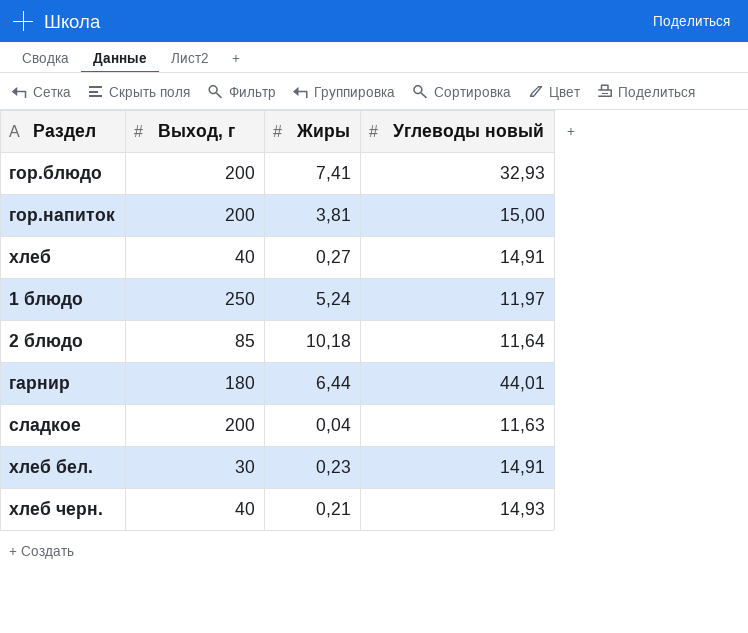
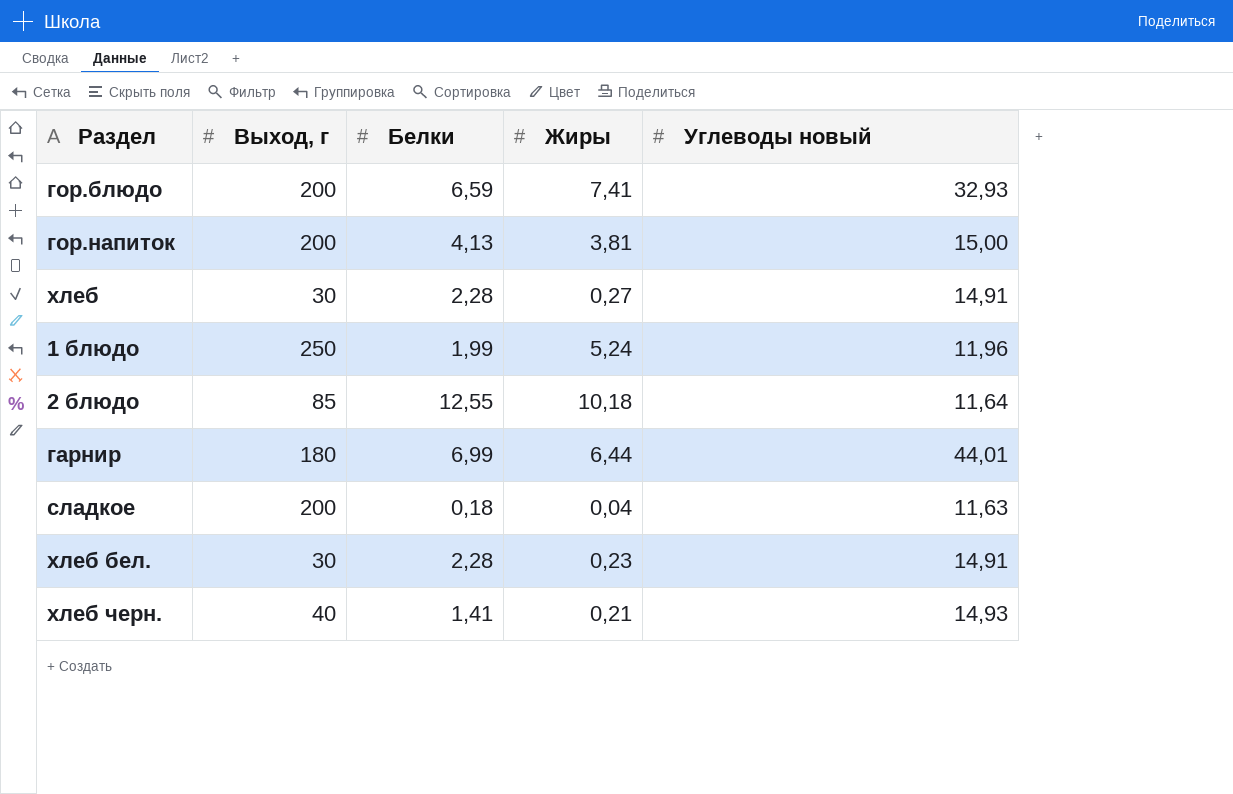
column Белки | position: none -> 3
хлеб | Выход, г: 40 -> 30
1 блюдо | Углеводы новый: 11,97 -> 11,96

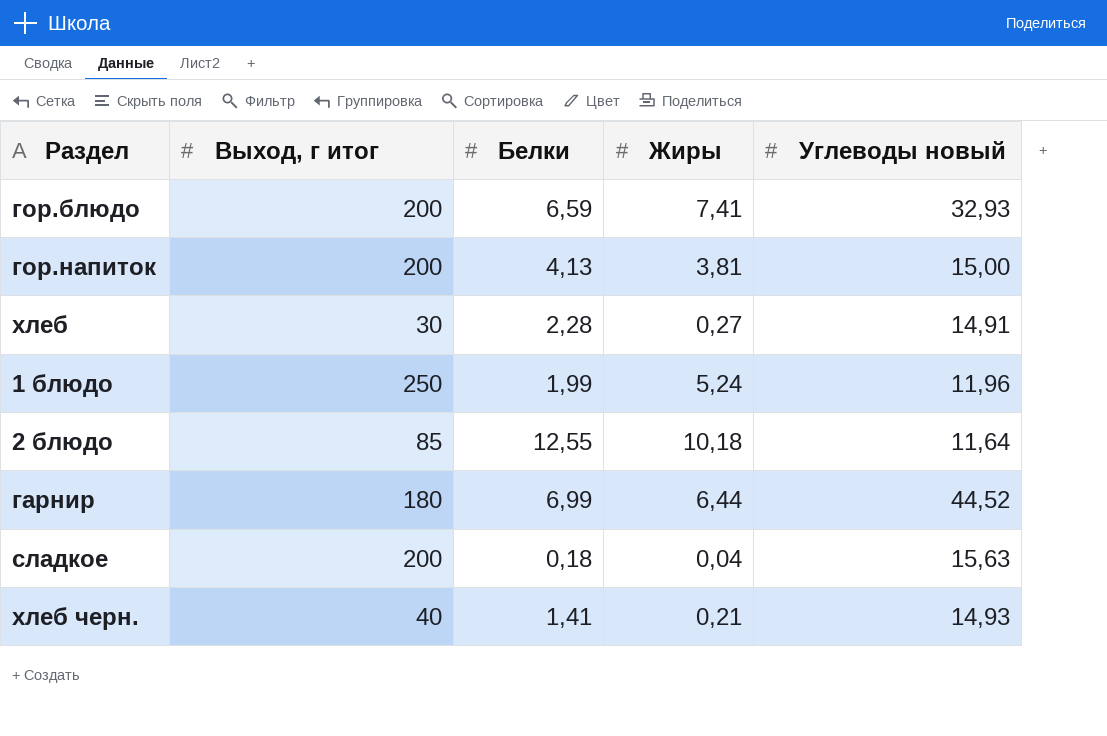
column name: Выход, г -> Выход, г итог
row хлеб бел.: 30 | 2,28 | 0,23 | 14,91 -> none
гарнир | Углеводы новый: 44,01 -> 44,52
сладкое | Углеводы новый: 11,63 -> 15,63

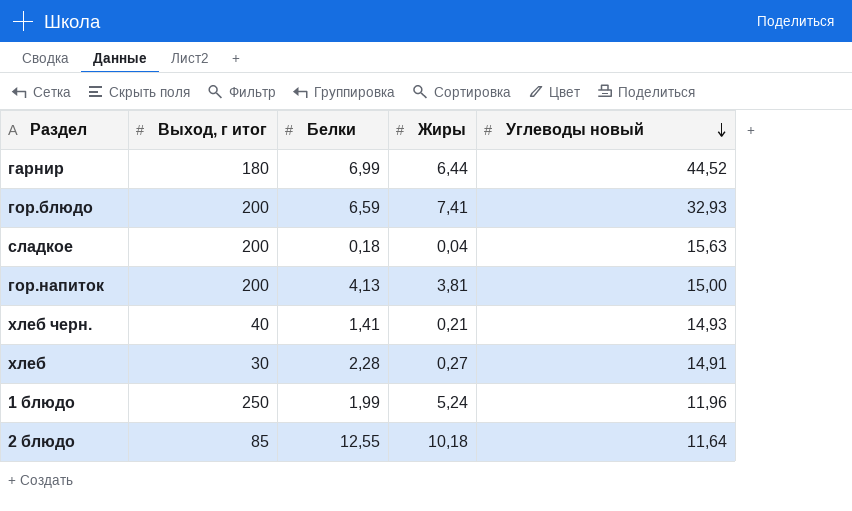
row order: none -> Углеводы новый descending

